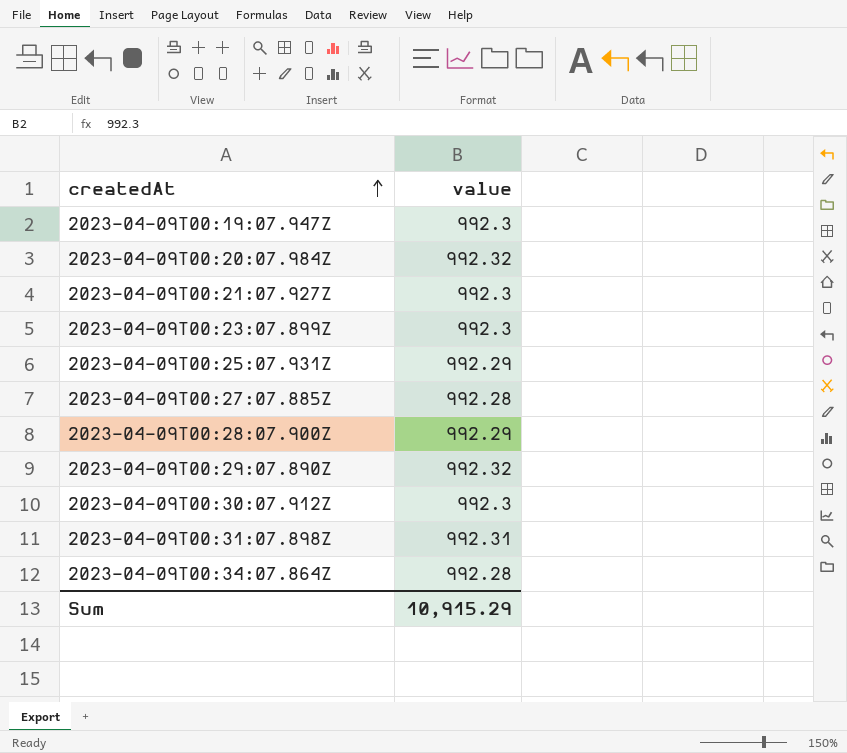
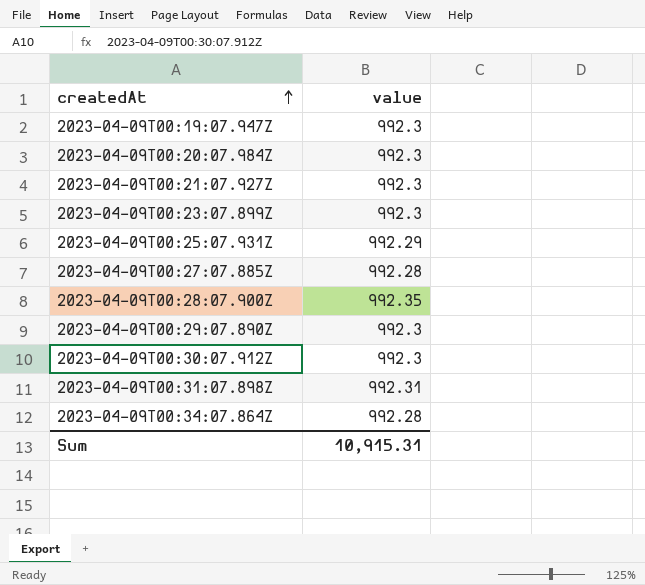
2023-04-09T00:20:07.984Z | value: 992.32 -> 992.3
2023-04-09T00:28:07.900Z | value: 992.29 -> 992.35
2023-04-09T00:29:07.890Z | value: 992.32 -> 992.3
Sum | value: 10,915.29 -> 10,915.31

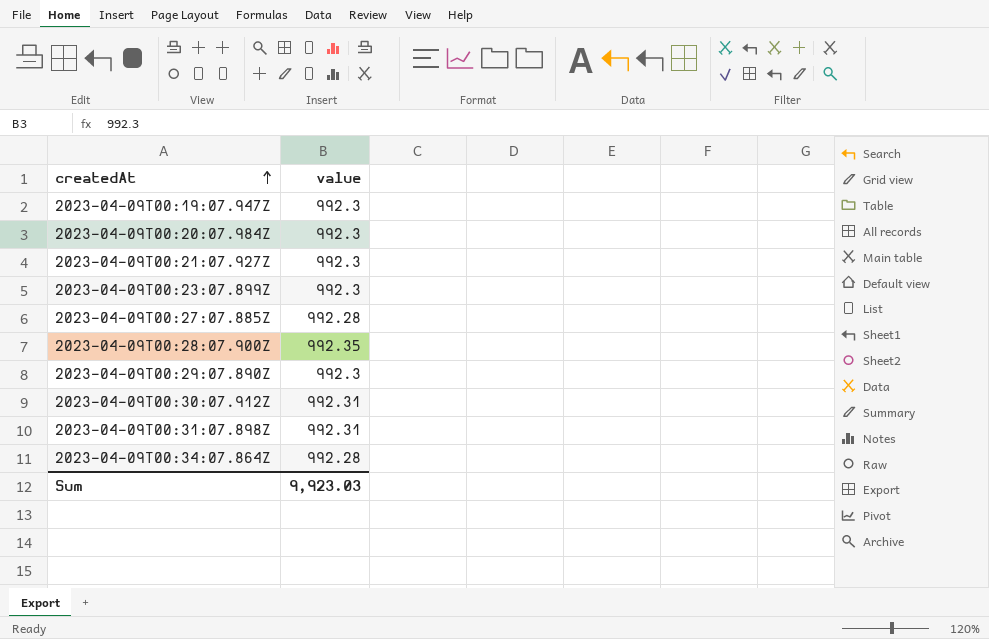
row 2023-04-09T00:25:07.931Z: 992.29 -> none
2023-04-09T00:30:07.912Z | value: 992.3 -> 992.31
Sum | value: 10,915.31 -> 9,923.03

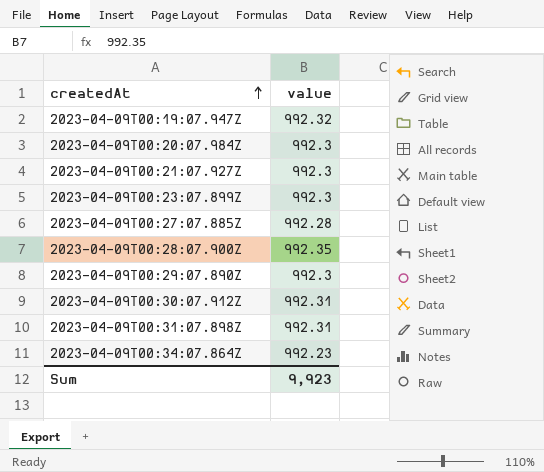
2023-04-09T00:19:07.947Z | value: 992.3 -> 992.32
2023-04-09T00:34:07.864Z | value: 992.28 -> 992.23
Sum | value: 9,923.03 -> 9,923

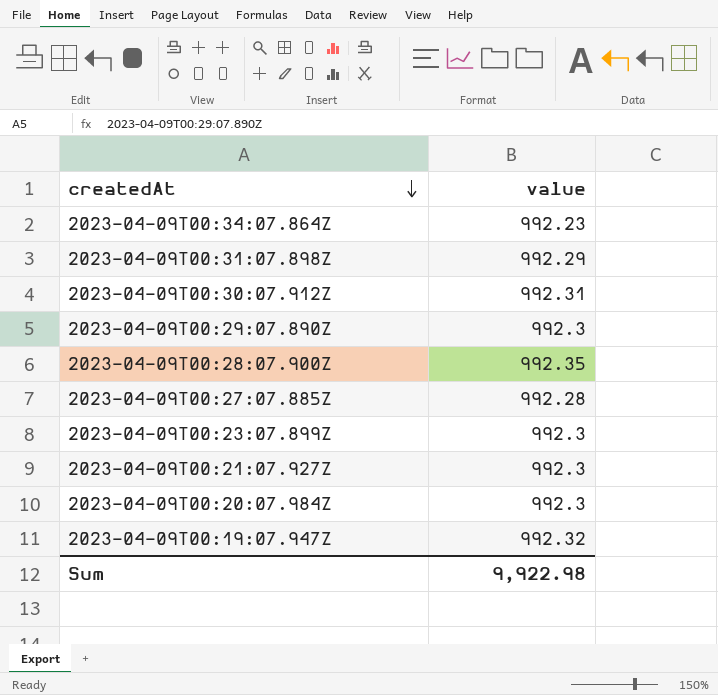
row order: createdAt ascending -> createdAt descending
2023-04-09T00:31:07.898Z | value: 992.31 -> 992.29
Sum | value: 9,923 -> 9,922.98

